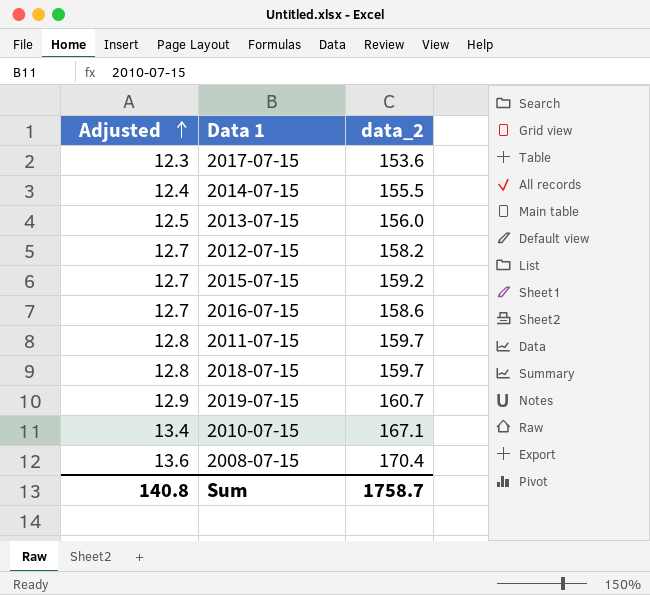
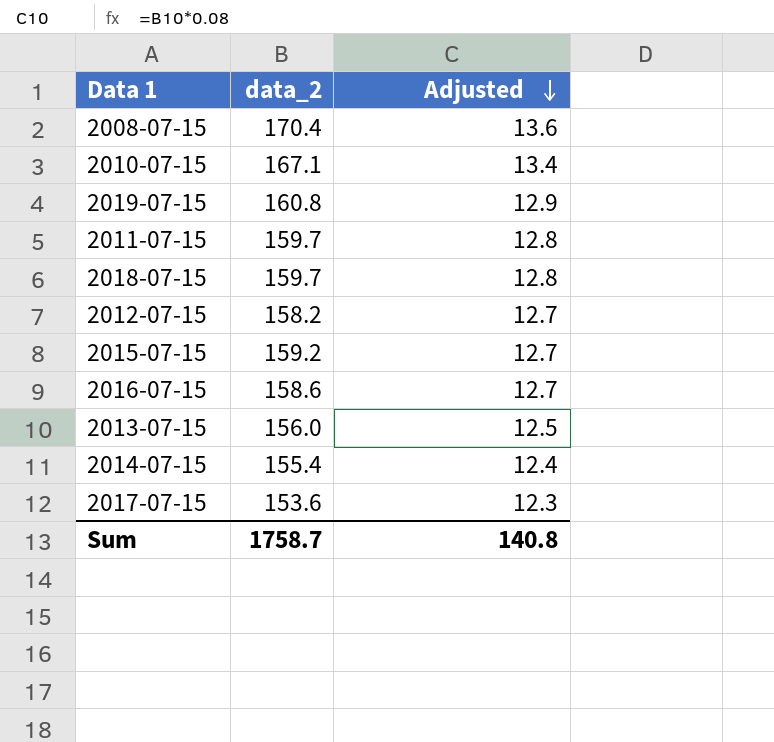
row order: Adjusted ascending -> Adjusted descending
column Adjusted | position: 1 -> 3
2019-07-15 | data_2: 160.7 -> 160.8
2014-07-15 | data_2: 155.5 -> 155.4

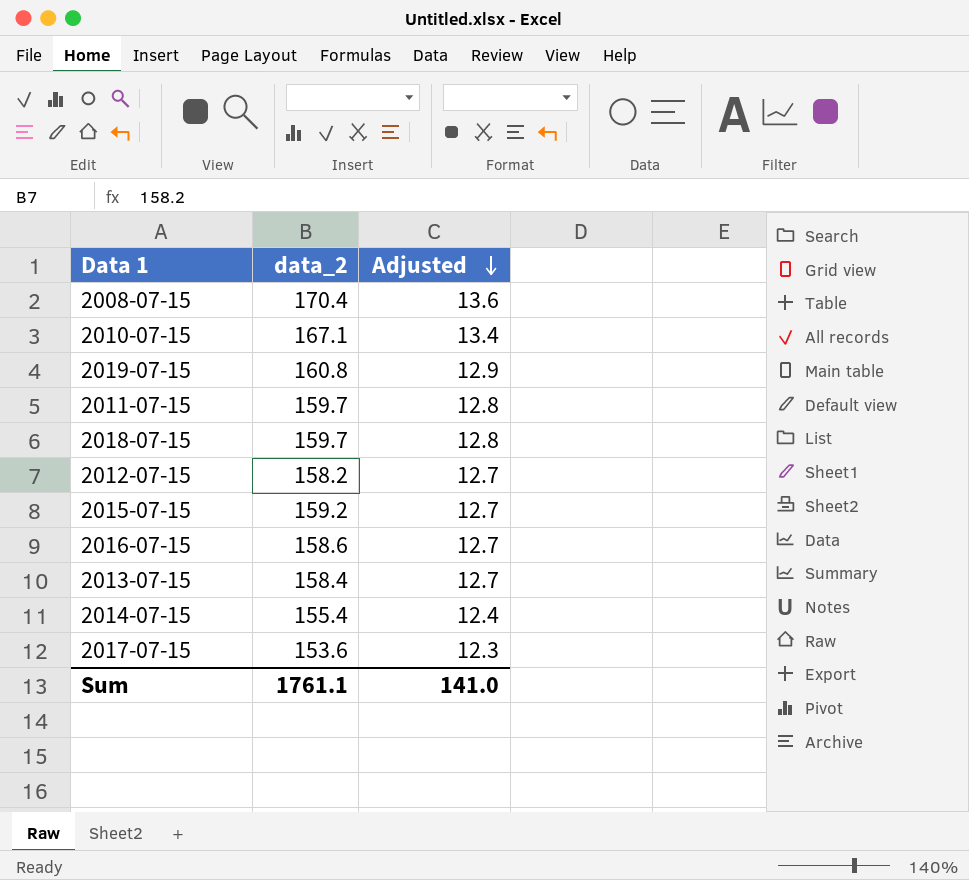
2013-07-15 | data_2: 156.0 -> 158.4
2013-07-15 | Adjusted: 12.5 -> 12.7
Sum | data_2: 1758.7 -> 1761.1
Sum | Adjusted: 140.8 -> 141.0

